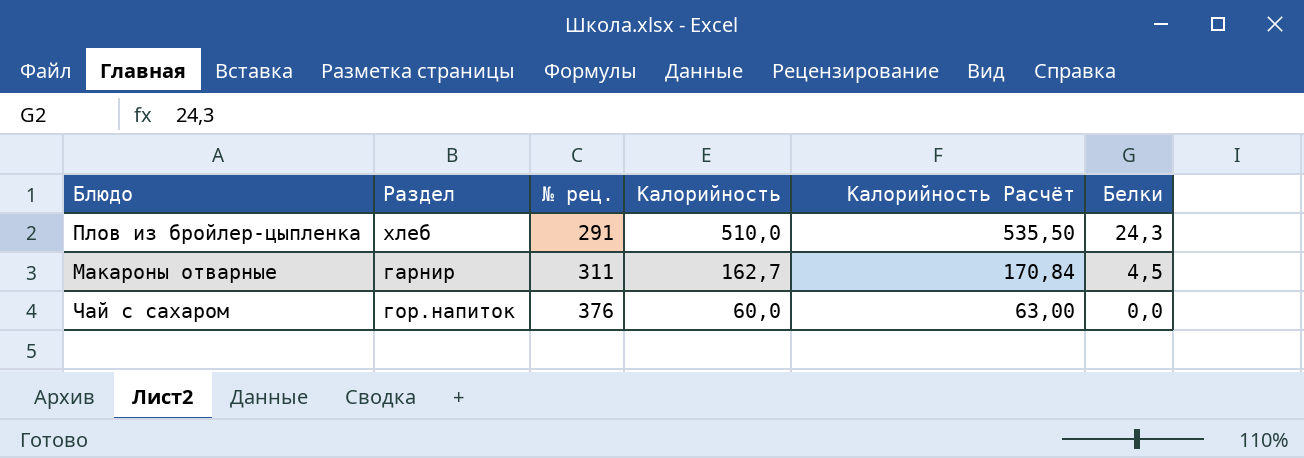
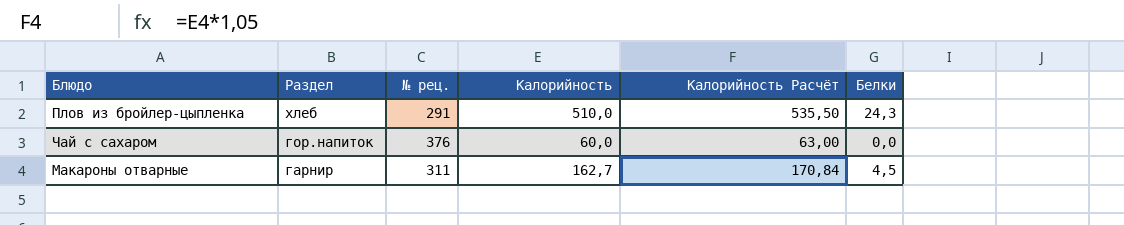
row order: № рец. ascending -> Раздел descending

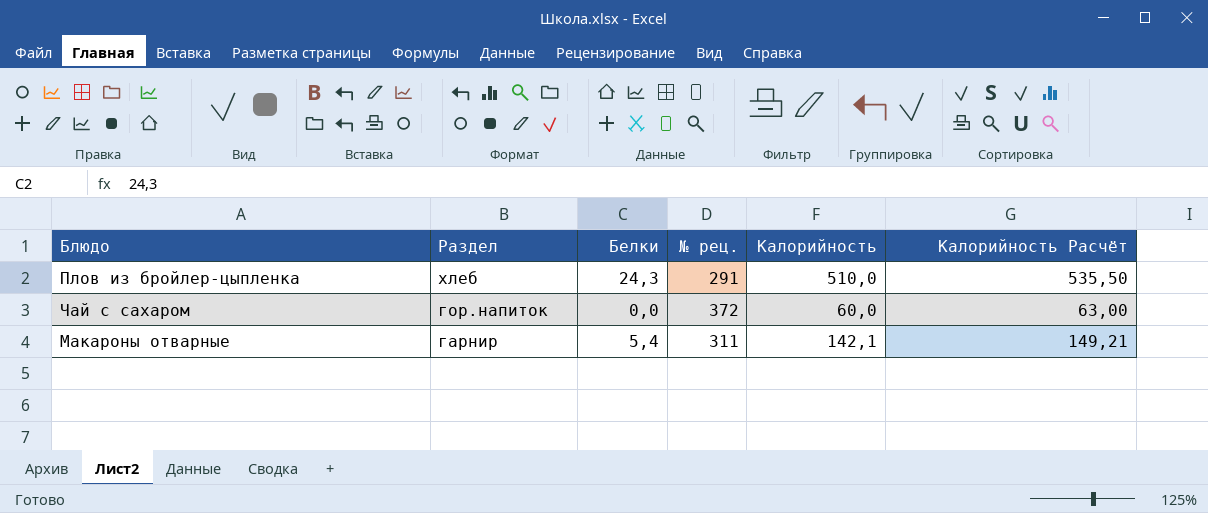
column Белки | position: 6 -> 3
Чай с сахаром | № рец.: 376 -> 372
Макароны отварные | Белки: 4,5 -> 5,4
Макароны отварные | Калорийность: 162,7 -> 142,1
Макароны отварные | Калорийность Расчёт: 170,84 -> 149,21

